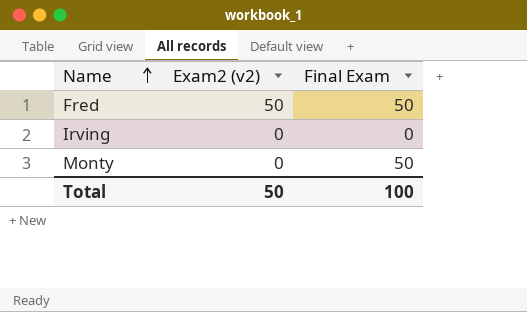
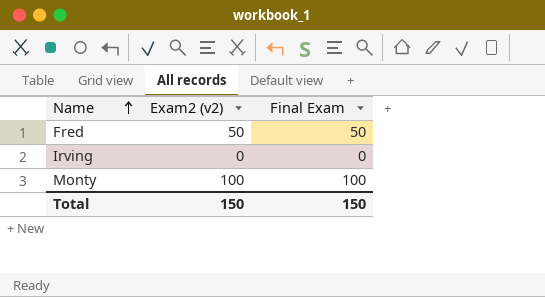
Monty | Exam2 (v2): 0 -> 100
Monty | Final Exam: 50 -> 100
Total | Exam2 (v2): 50 -> 150
Total | Final Exam: 100 -> 150

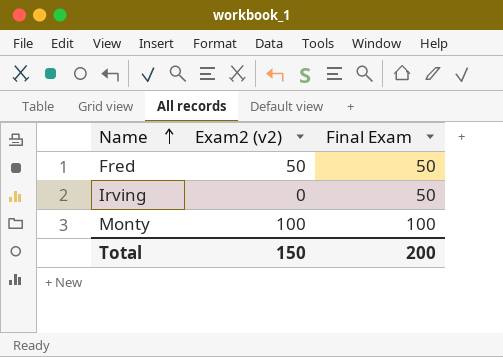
Irving | Final Exam: 0 -> 50
Total | Final Exam: 150 -> 200

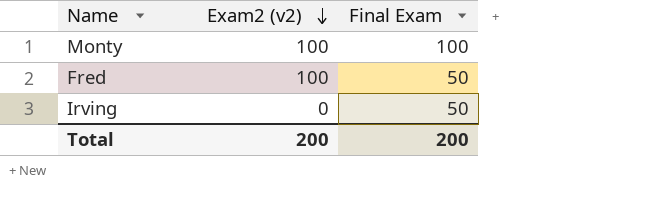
row order: Name ascending -> Exam2 (v2) descending
Fred | Exam2 (v2): 50 -> 100
Total | Exam2 (v2): 150 -> 200

